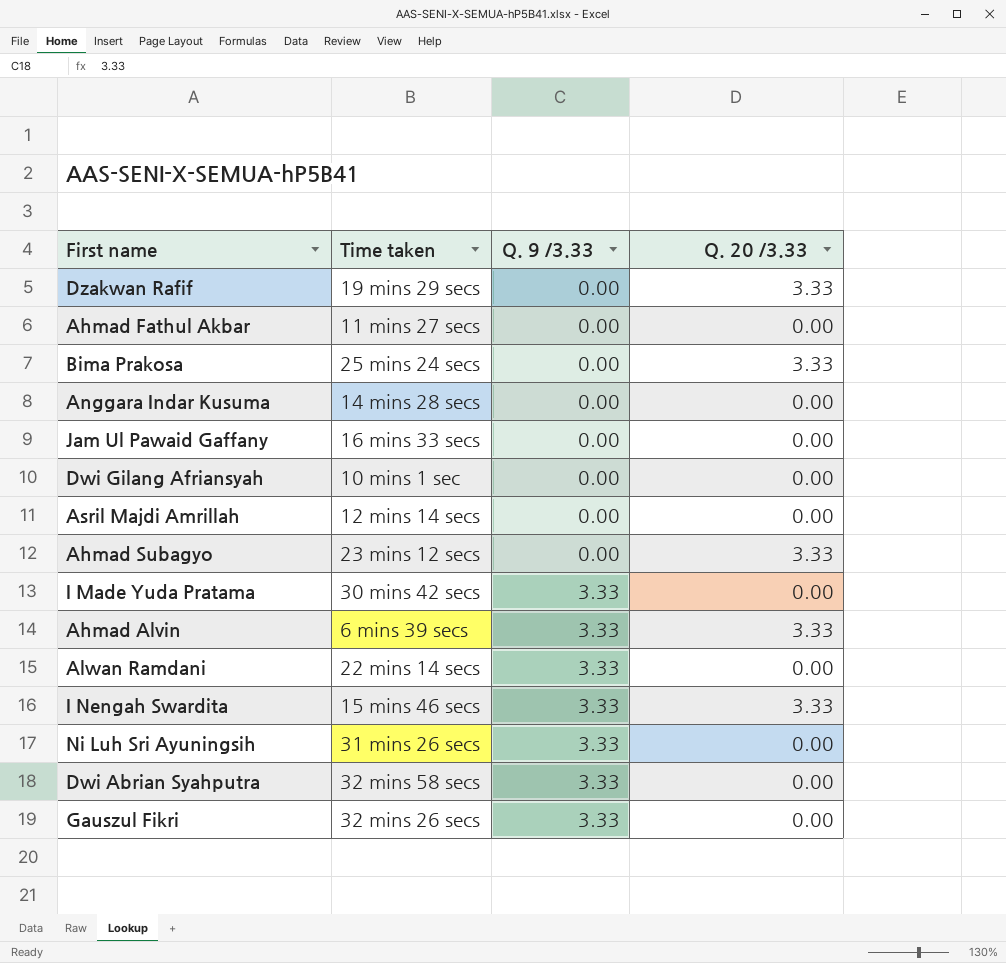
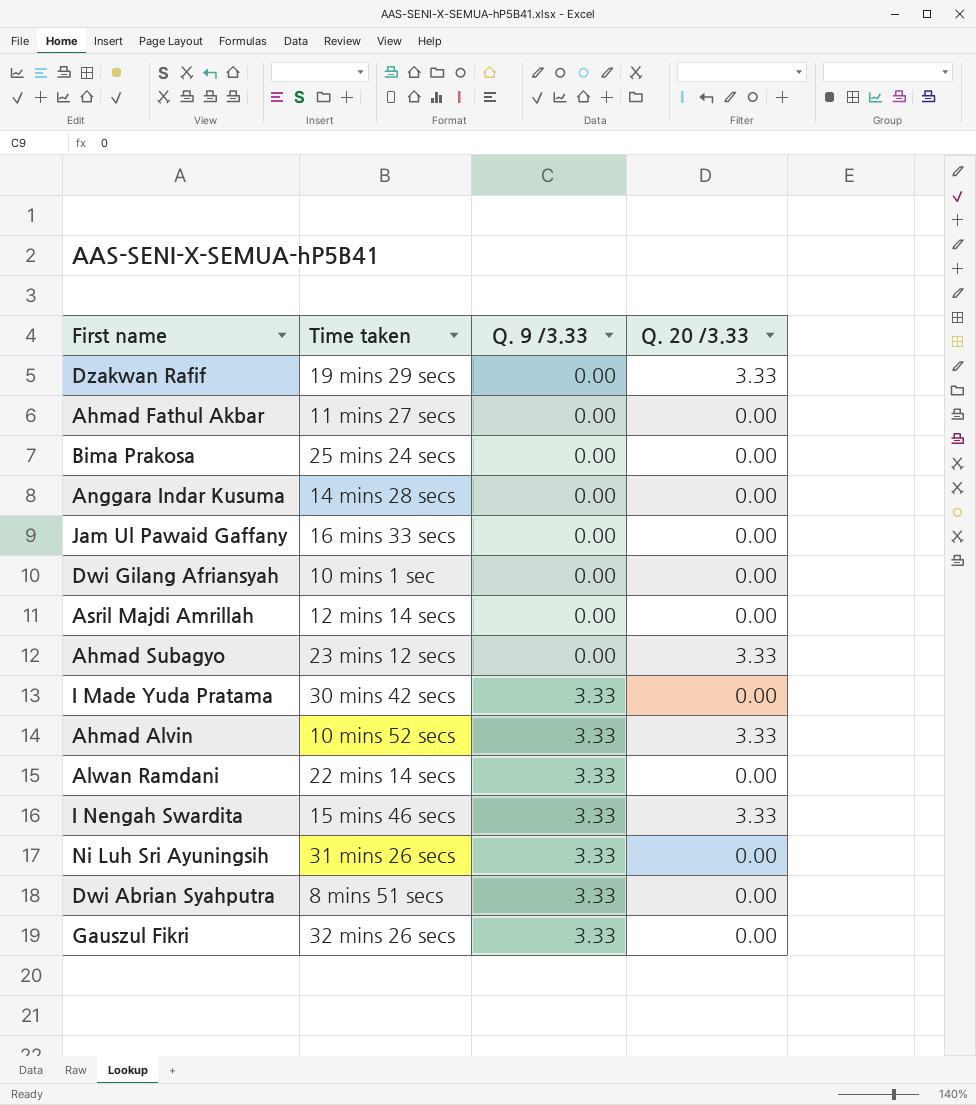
Bima Prakosa | Q. 20 /3.33: 3.33 -> 0.00
Ahmad Alvin | Time taken: 6 mins 39 secs -> 10 mins 52 secs
Dwi Abrian Syahputra | Time taken: 32 mins 58 secs -> 8 mins 51 secs

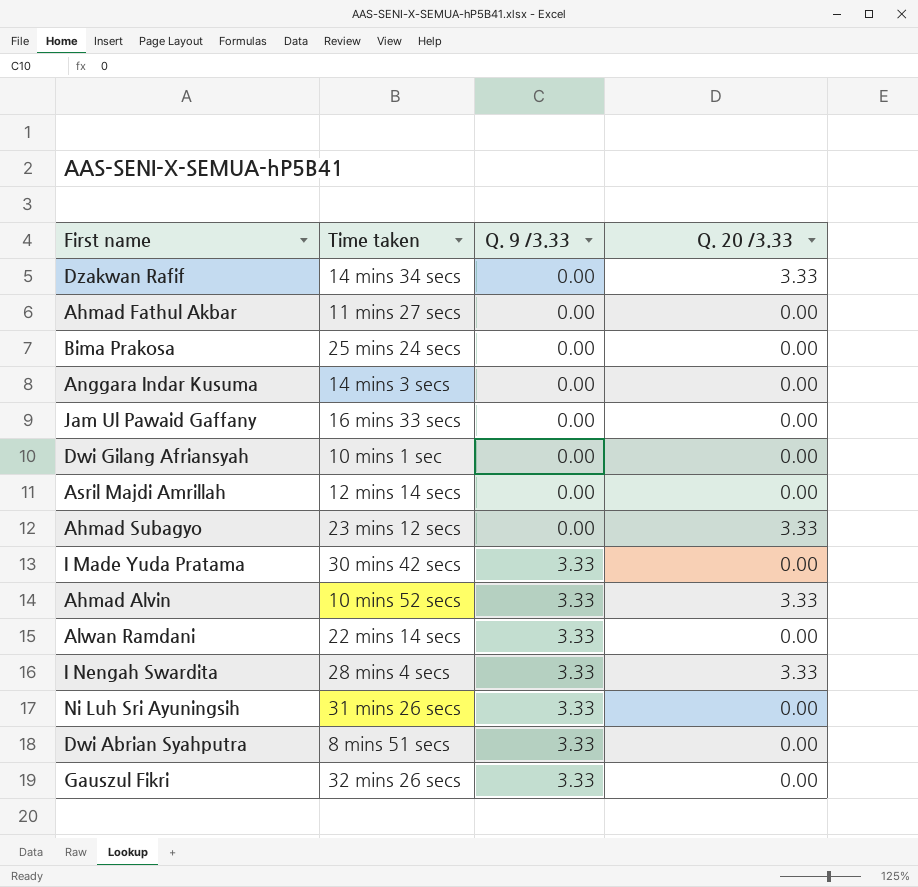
Dzakwan Rafif | Time taken: 19 mins 29 secs -> 14 mins 34 secs
Anggara Indar Kusuma | Time taken: 14 mins 28 secs -> 14 mins 3 secs
I Nengah Swardita | Time taken: 15 mins 46 secs -> 28 mins 4 secs

